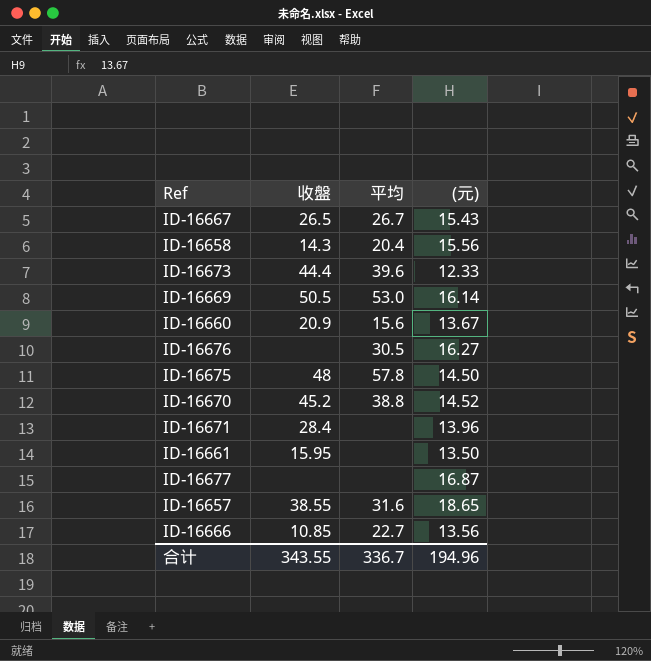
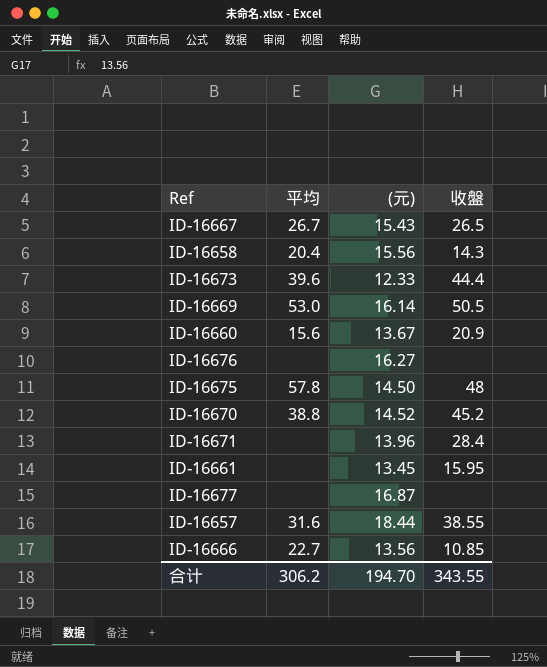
column 收盤 | position: 2 -> 4
ID-16676 | 平均: 30.5 -> none
ID-16661 | (元): 13.50 -> 13.45
ID-16657 | (元): 18.65 -> 18.44
合计 | 平均: 336.7 -> 306.2
合计 | (元): 194.96 -> 194.70

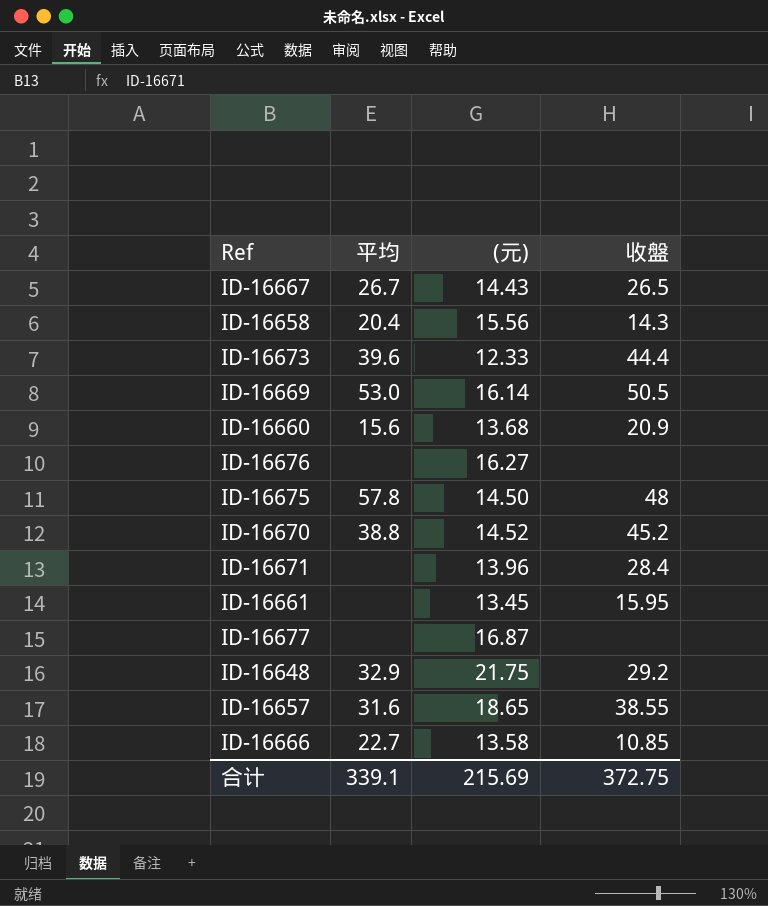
ID-16667 | (元): 15.43 -> 14.43
ID-16660 | (元): 13.67 -> 13.68
row ID-16648: none -> 32.9 | 21.75 | 29.2
ID-16657 | (元): 18.44 -> 18.65
ID-16666 | (元): 13.56 -> 13.58
合计 | 平均: 306.2 -> 339.1
合计 | (元): 194.70 -> 215.69
合计 | 收盤: 343.55 -> 372.75

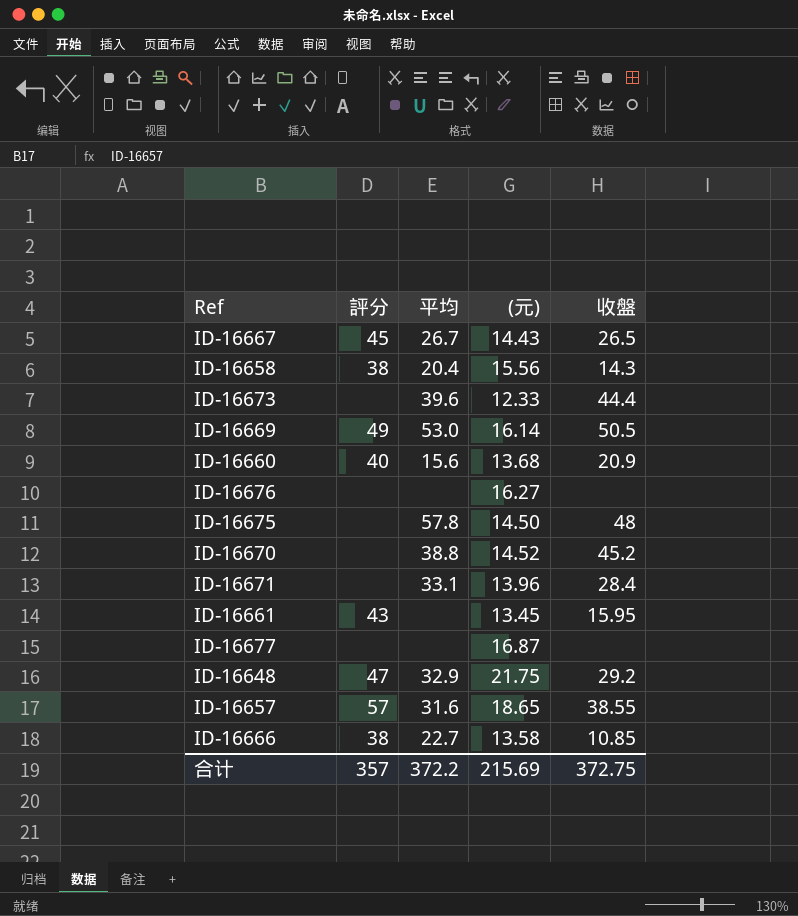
column 評分 | position: none -> 2
ID-16671 | 平均: none -> 33.1
合计 | 平均: 339.1 -> 372.2

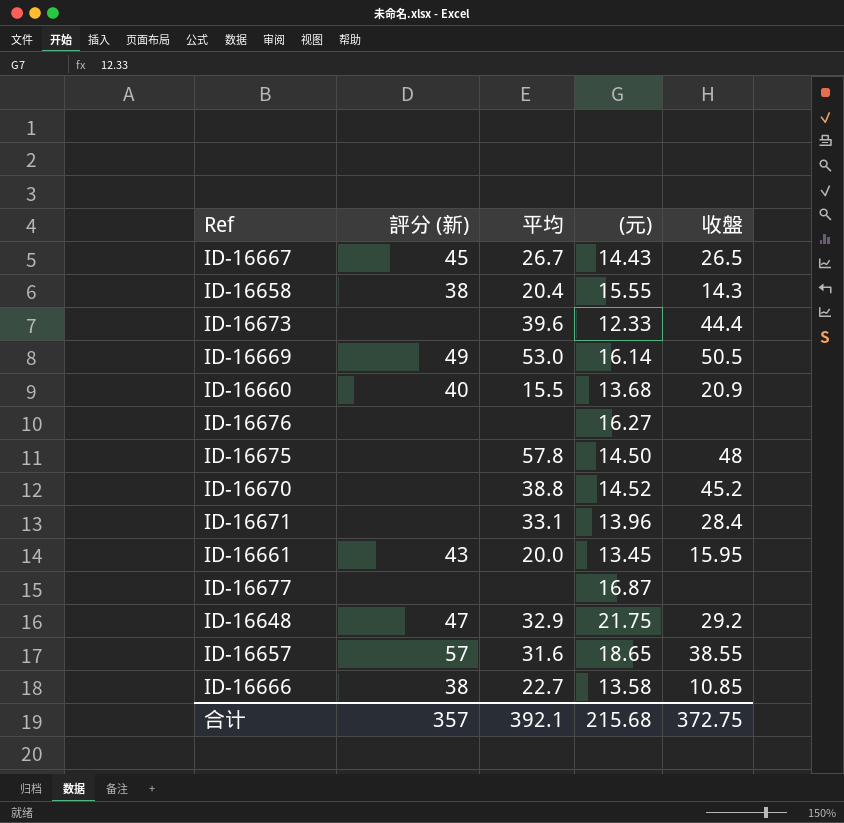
column name: 評分 -> 評分 (新)
ID-16658 | (元): 15.56 -> 15.55
ID-16660 | 平均: 15.6 -> 15.5
ID-16661 | 平均: none -> 20.0
合计 | 平均: 372.2 -> 392.1
合计 | (元): 215.69 -> 215.68

